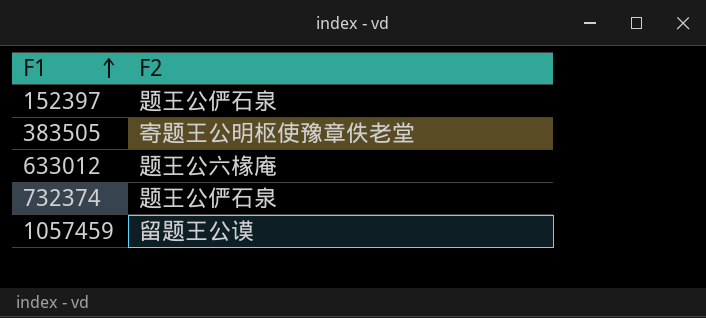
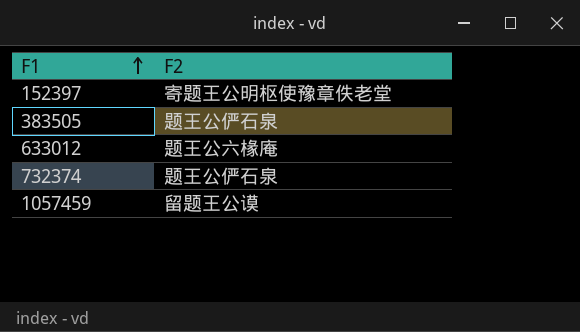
152397 | F2: 题王公俨石泉 -> 寄题王公明枢使豫章佚老堂
383505 | F2: 寄题王公明枢使豫章佚老堂 -> 题王公俨石泉

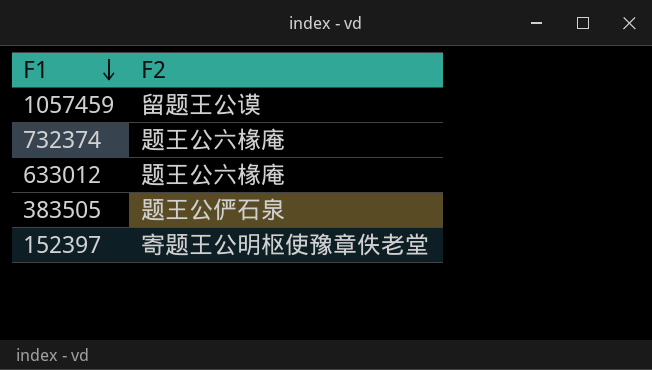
row order: F1 ascending -> F1 descending
732374 | F2: 题王公俨石泉 -> 题王公六椽庵

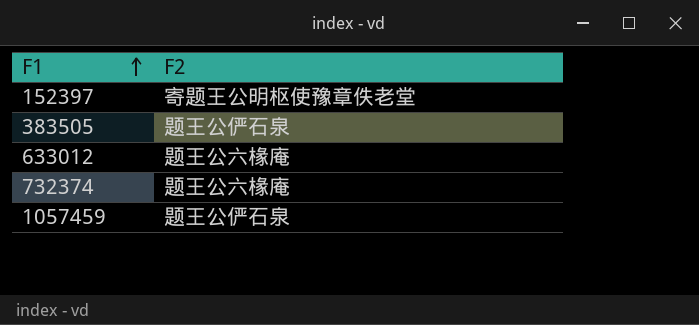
row order: F1 descending -> F1 ascending
1057459 | F2: 留题王公谟 -> 题王公俨石泉

